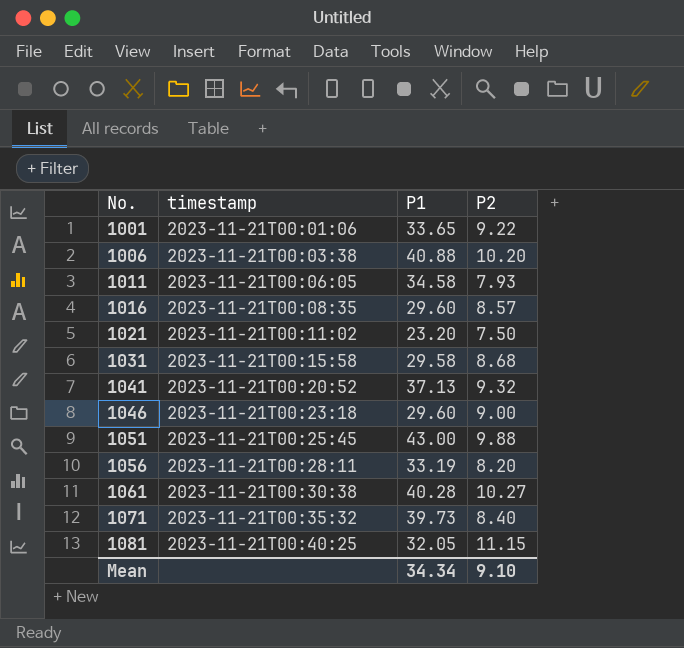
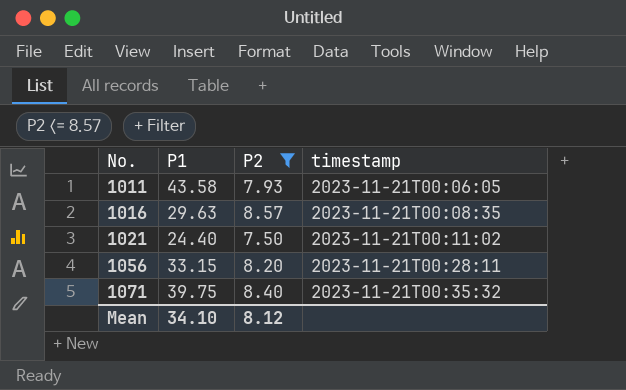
filter: none -> P2 <= 8.57
column timestamp | position: 2 -> 4
1011 | P1: 34.58 -> 43.58
1016 | P1: 29.60 -> 29.63
1021 | P1: 23.20 -> 24.40
1056 | P1: 33.19 -> 33.15
1071 | P1: 39.73 -> 39.75
Mean | P1: 34.34 -> 34.10
Mean | P2: 9.10 -> 8.12

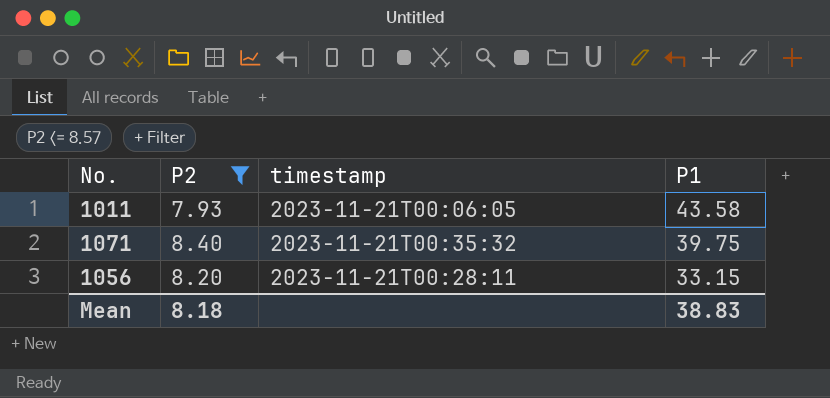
row order: No. ascending -> P1 descending
column P1 | position: 2 -> 4
row 1016: 29.63 | 8.57 | 2023-11-21T00:08:35 -> none
row 1021: 24.40 | 7.50 | 2023-11-21T00:11:02 -> none
Mean | P2: 8.12 -> 8.18
Mean | P1: 34.10 -> 38.83

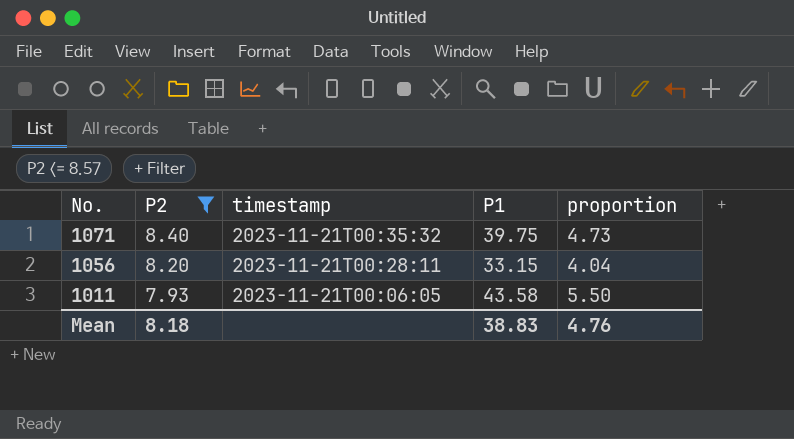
row order: P1 descending -> No. descending
column proportion | formula: none -> [P1] / [P2]

